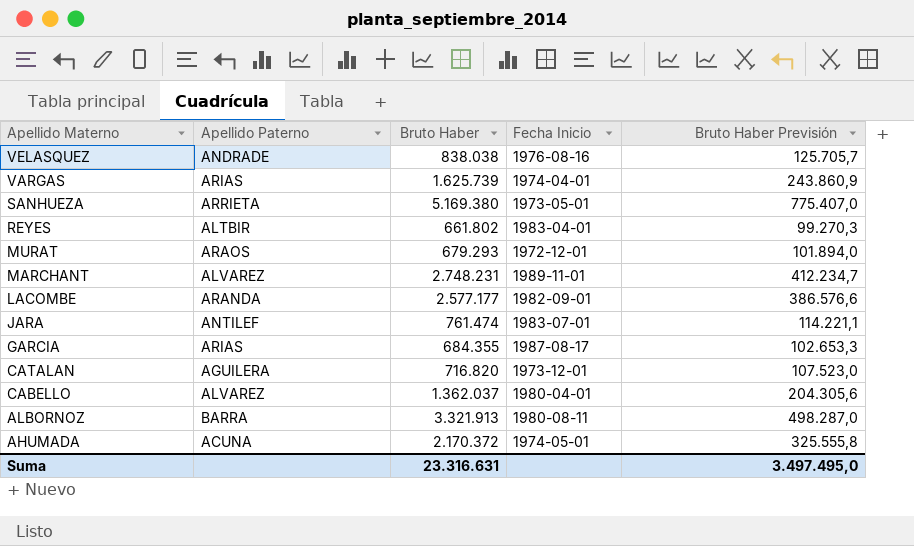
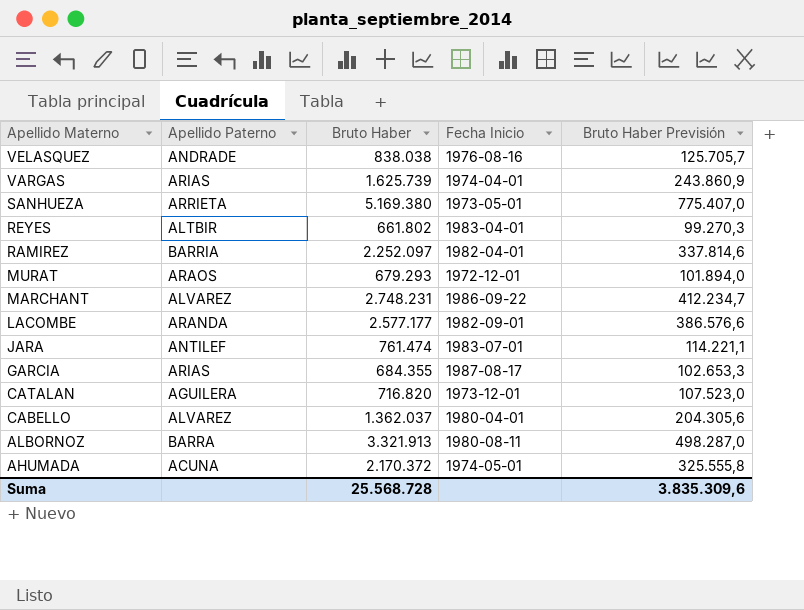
row RAMIREZ: none -> BARRIA | 2.252.097 | 1982-04-01 | 337.814,6
MARCHANT | Fecha Inicio: 1989-11-01 -> 1986-09-22
Suma | Bruto Haber: 23.316.631 -> 25.568.728
Suma | Bruto Haber Previsión: 3.497.495,0 -> 3.835.309,6

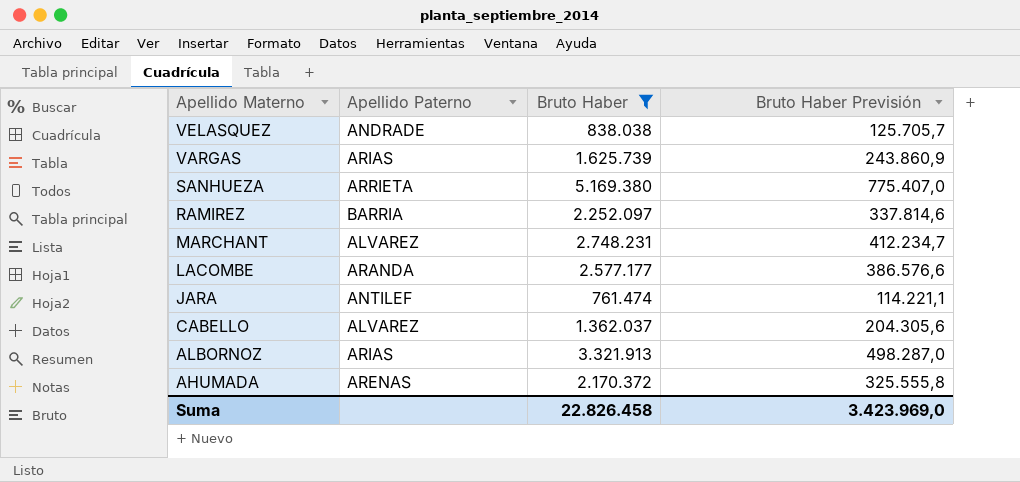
filter: none -> Bruto Haber >= 761.474
column Fecha Inicio | position: 4 -> none
ALBORNOZ | Apellido Paterno: BARRA -> ARIAS
AHUMADA | Apellido Paterno: ACUNA -> ARENAS
Suma | Bruto Haber: 25.568.728 -> 22.826.458
Suma | Bruto Haber Previsión: 3.835.309,6 -> 3.423.969,0

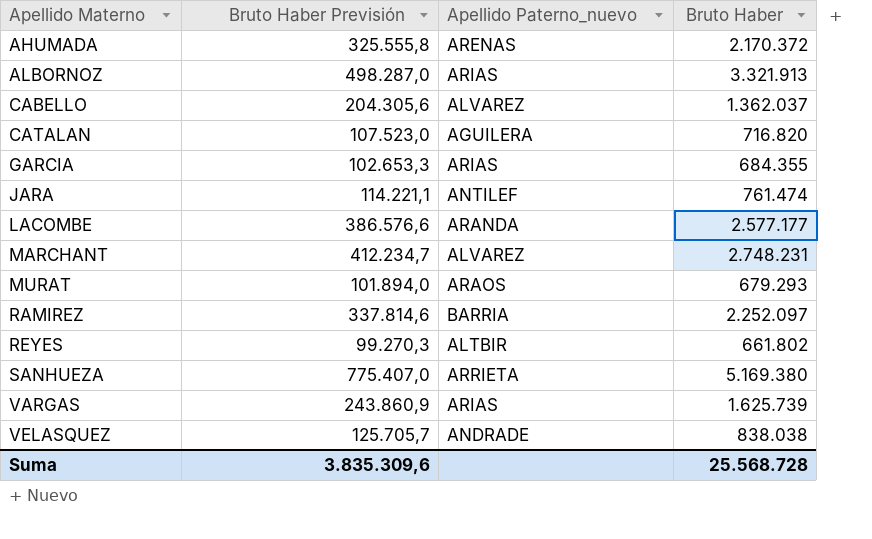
filter: Bruto Haber >= 761.474 -> none
row order: Apellido Materno descending -> Apellido Materno ascending
column Bruto Haber Previsión | position: 4 -> 2
column name: Apellido Paterno -> Apellido Paterno_nuevo
Suma | Bruto Haber Previsión: 3.423.969,0 -> 3.835.309,6
Suma | Bruto Haber: 22.826.458 -> 25.568.728

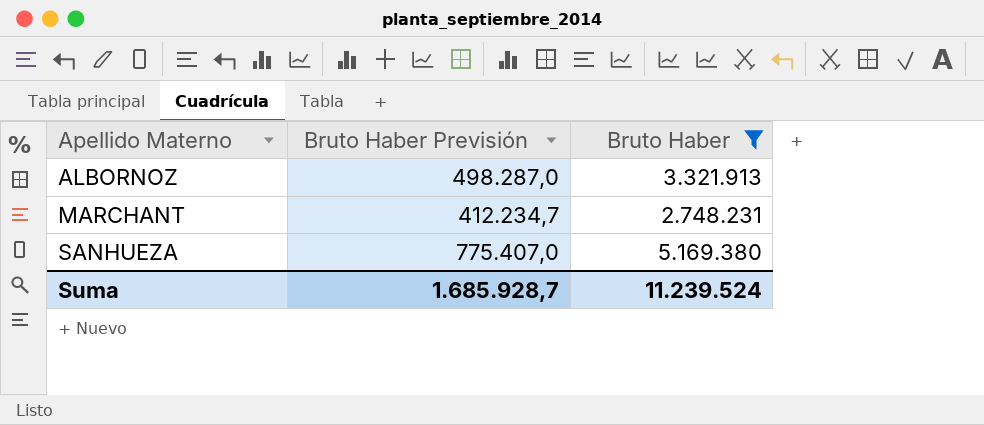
filter: none -> Bruto Haber >= 2.748.231
column Apellido Paterno_nuevo | position: 3 -> none
Suma | Bruto Haber Previsión: 3.835.309,6 -> 1.685.928,7
Suma | Bruto Haber: 25.568.728 -> 11.239.524

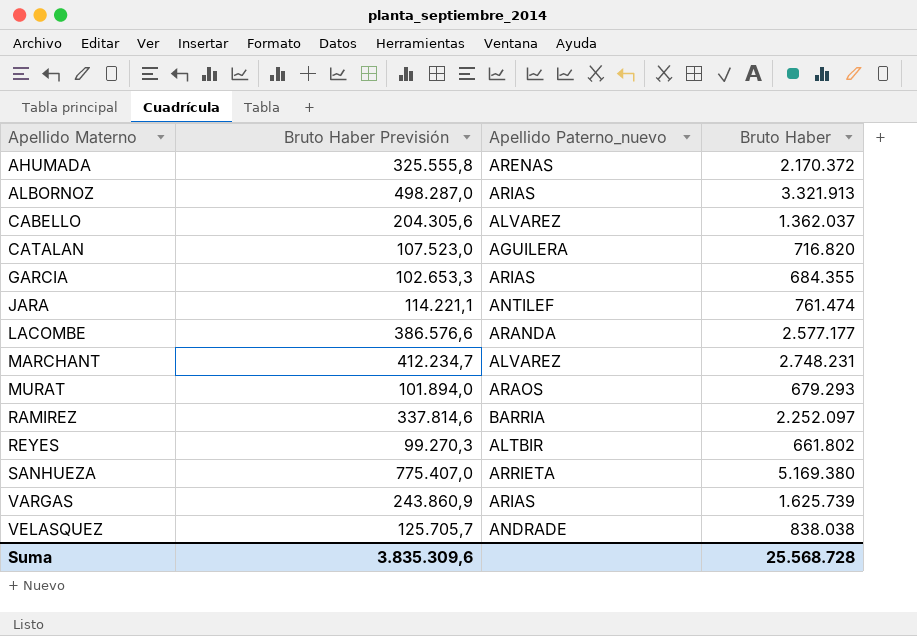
filter: Bruto Haber >= 2.748.231 -> none
column Apellido Paterno_nuevo | position: none -> 3
Suma | Bruto Haber Previsión: 1.685.928,7 -> 3.835.309,6
Suma | Bruto Haber: 11.239.524 -> 25.568.728

